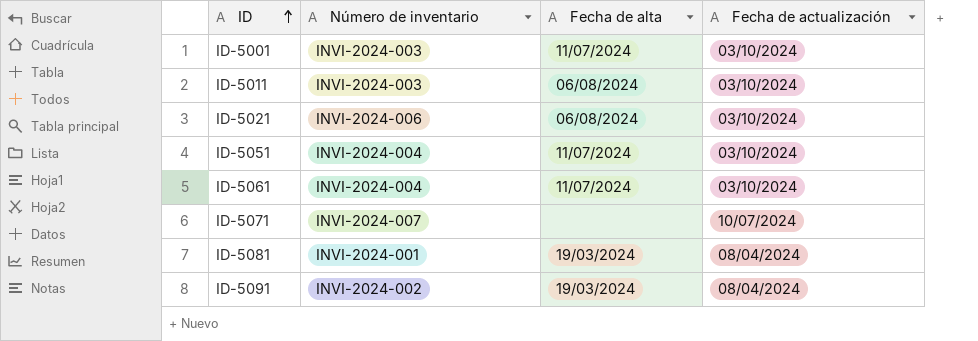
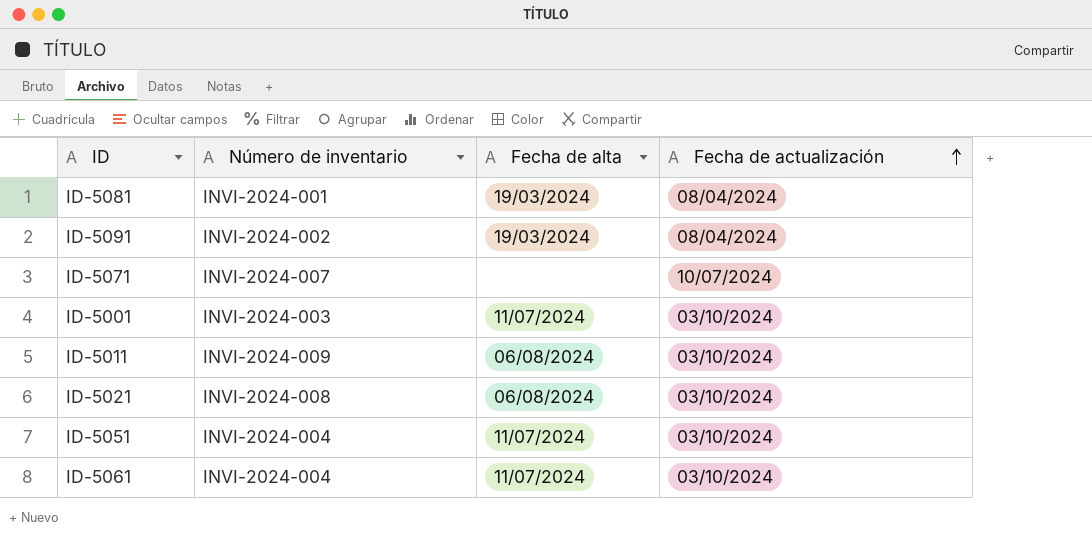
row order: ID ascending -> Fecha de actualización ascending
ID-5011 | Número de inventario: INVI-2024-003 -> INVI-2024-009
ID-5021 | Número de inventario: INVI-2024-006 -> INVI-2024-008

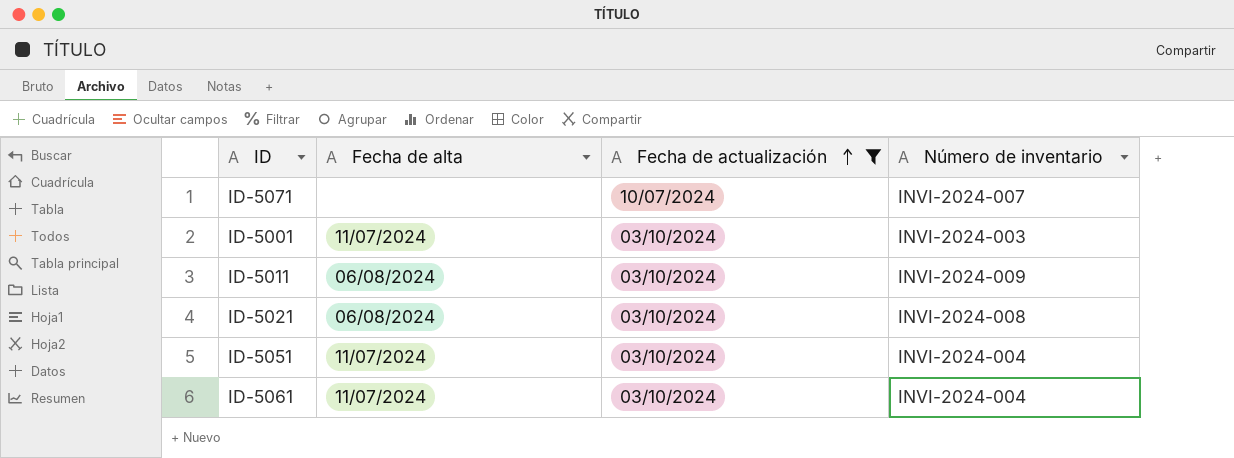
filter: none -> Fecha de actualización != 08/04/2024
column Número de inventario | position: 2 -> 4

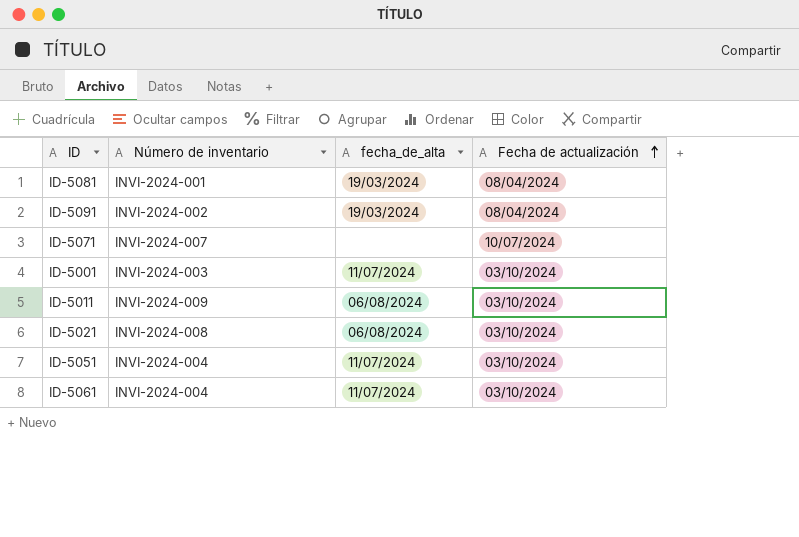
filter: Fecha de actualización != 08/04/2024 -> none
column Número de inventario | position: 4 -> 2
column name: Fecha de alta -> fecha_de_alta

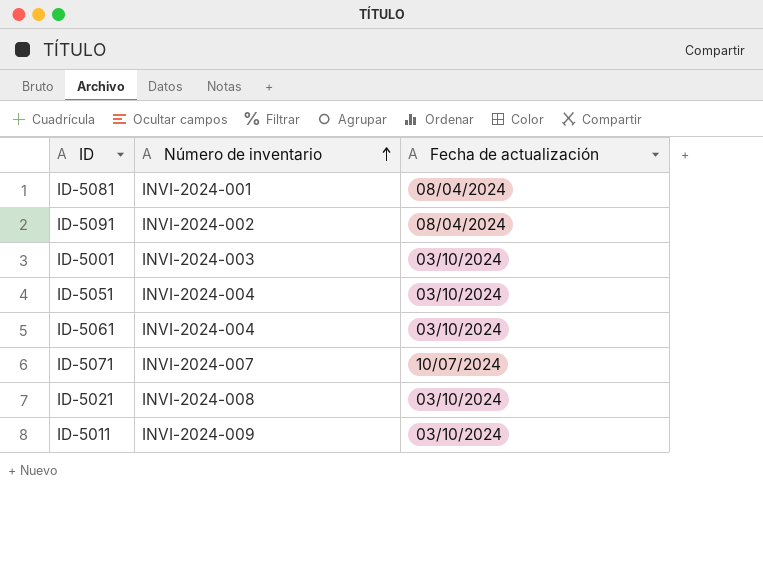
row order: Fecha de actualización ascending -> Número de inventario ascending
column fecha_de_alta | position: 3 -> none

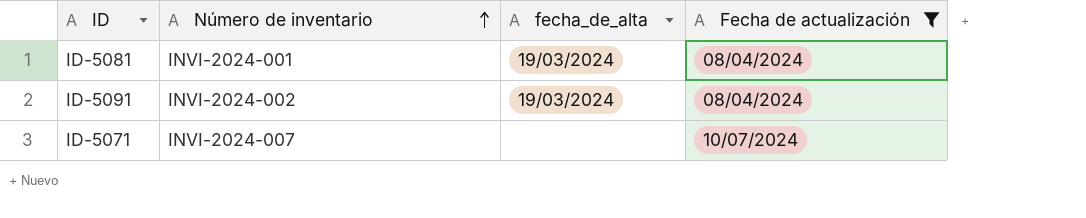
filter: none -> Fecha de actualización != 03/10/2024
column fecha_de_alta | position: none -> 3

